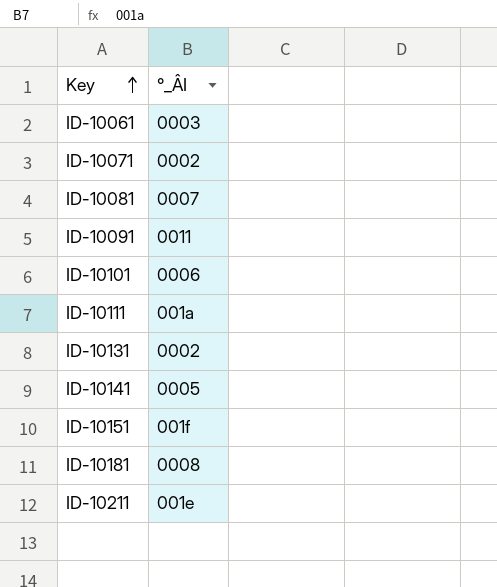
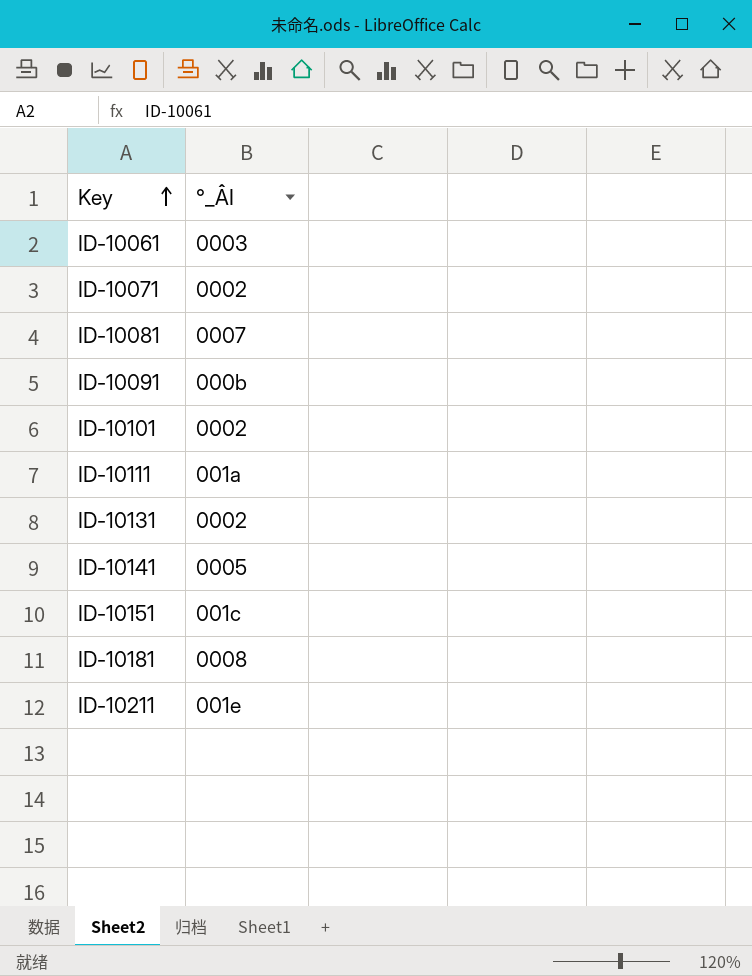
ID-10091 | °_ÂI: 0011 -> 000b
ID-10101 | °_ÂI: 0006 -> 0002
ID-10151 | °_ÂI: 001f -> 001c

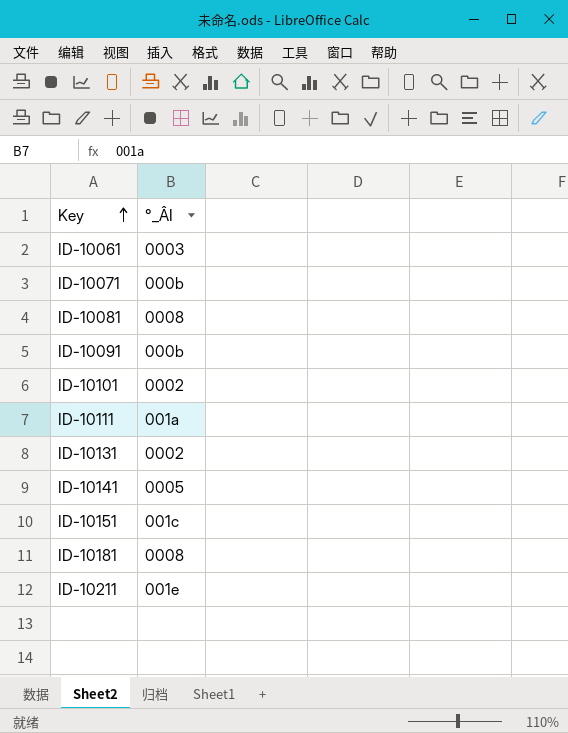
ID-10071 | °_ÂI: 0002 -> 000b
ID-10081 | °_ÂI: 0007 -> 0008

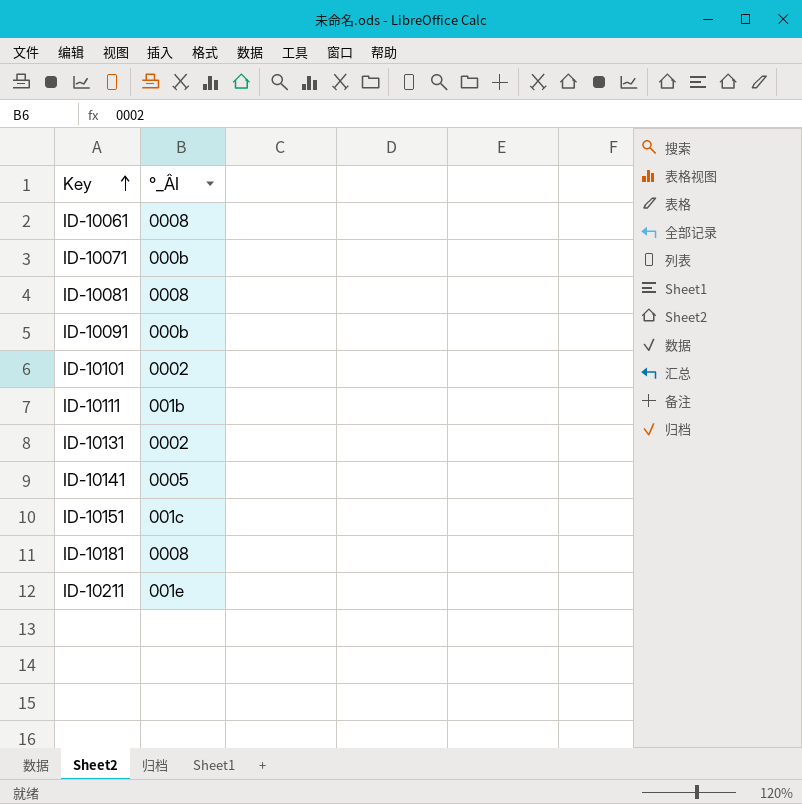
ID-10061 | °_ÂI: 0003 -> 0008
ID-10111 | °_ÂI: 001a -> 001b

